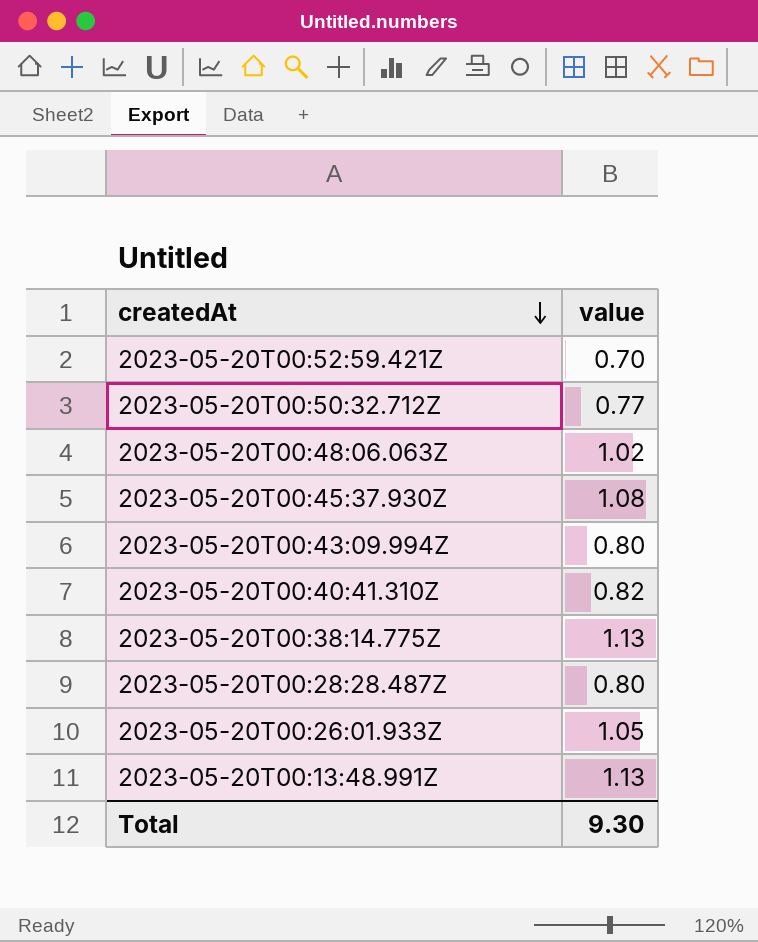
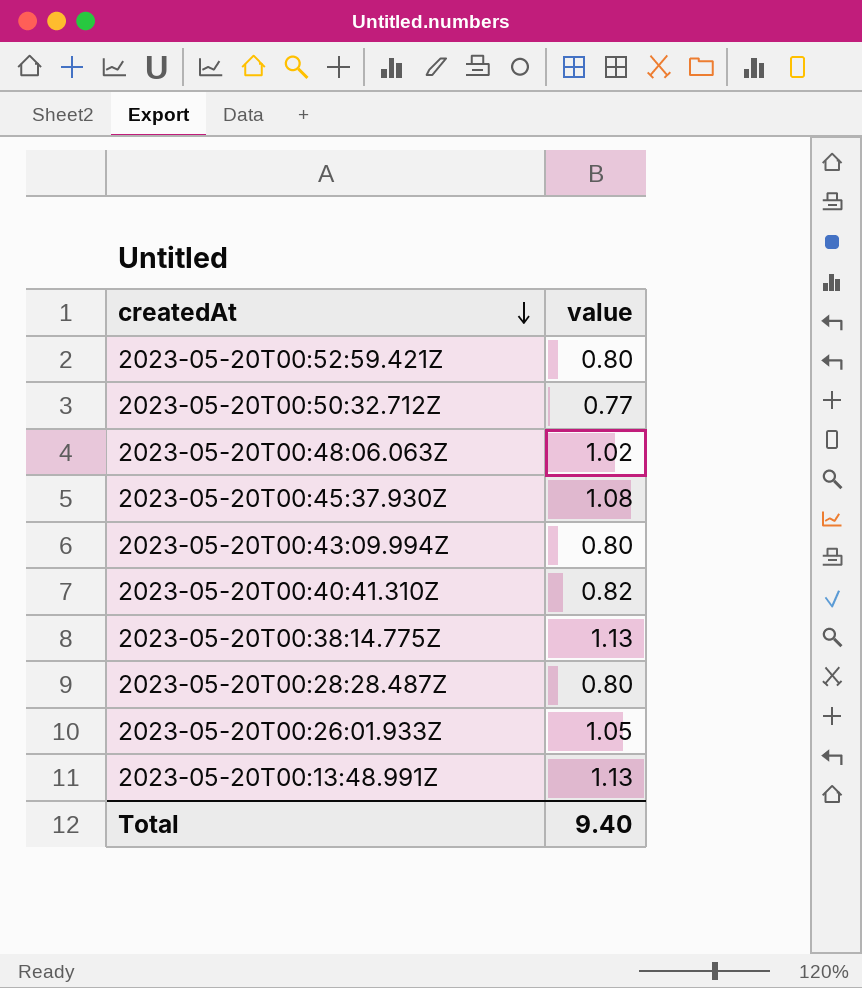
2023-05-20T00:52:59.421Z | value: 0.70 -> 0.80
Total | value: 9.30 -> 9.40

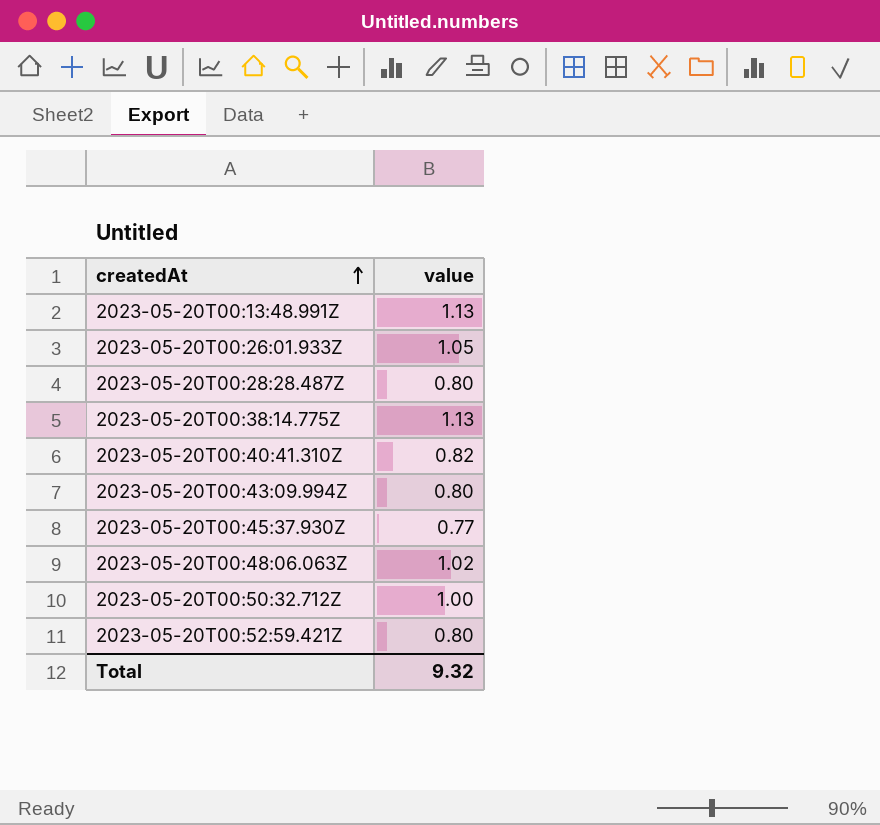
row order: createdAt descending -> createdAt ascending
2023-05-20T00:45:37.930Z | value: 1.08 -> 0.77
2023-05-20T00:50:32.712Z | value: 0.77 -> 1.00
Total | value: 9.40 -> 9.32

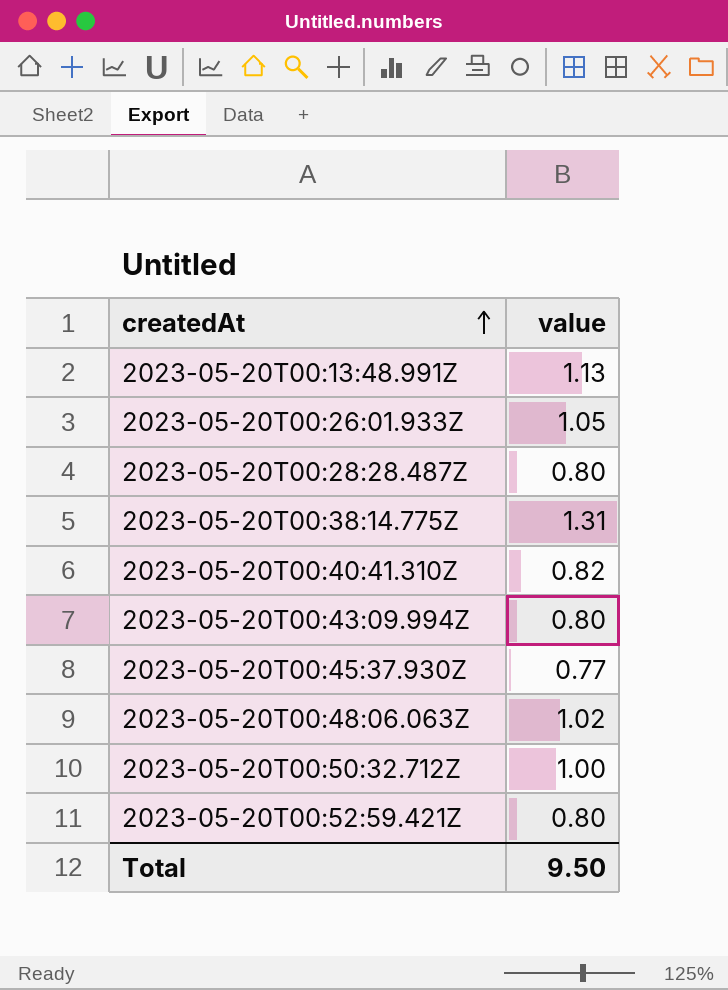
2023-05-20T00:38:14.775Z | value: 1.13 -> 1.31
Total | value: 9.32 -> 9.50

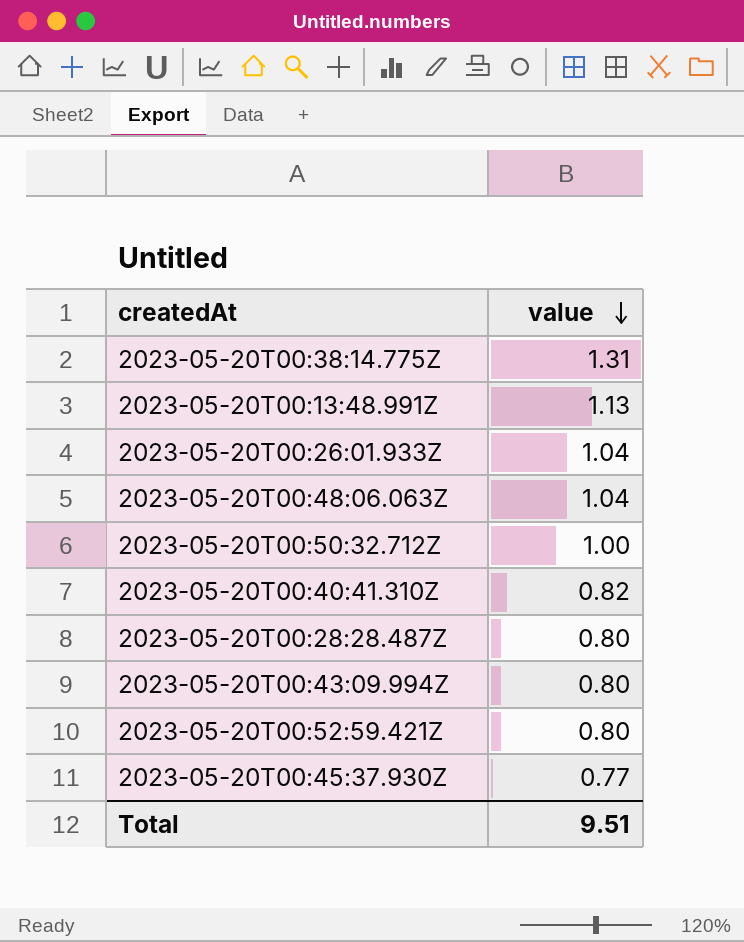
row order: createdAt ascending -> value descending
2023-05-20T00:26:01.933Z | value: 1.05 -> 1.04
2023-05-20T00:48:06.063Z | value: 1.02 -> 1.04
Total | value: 9.50 -> 9.51

